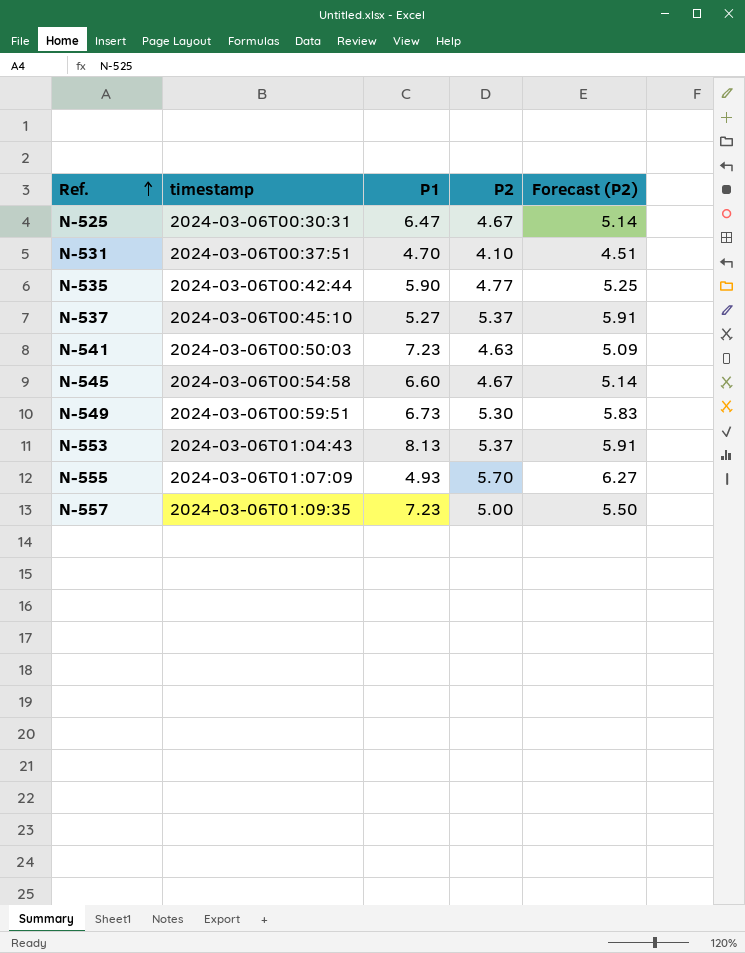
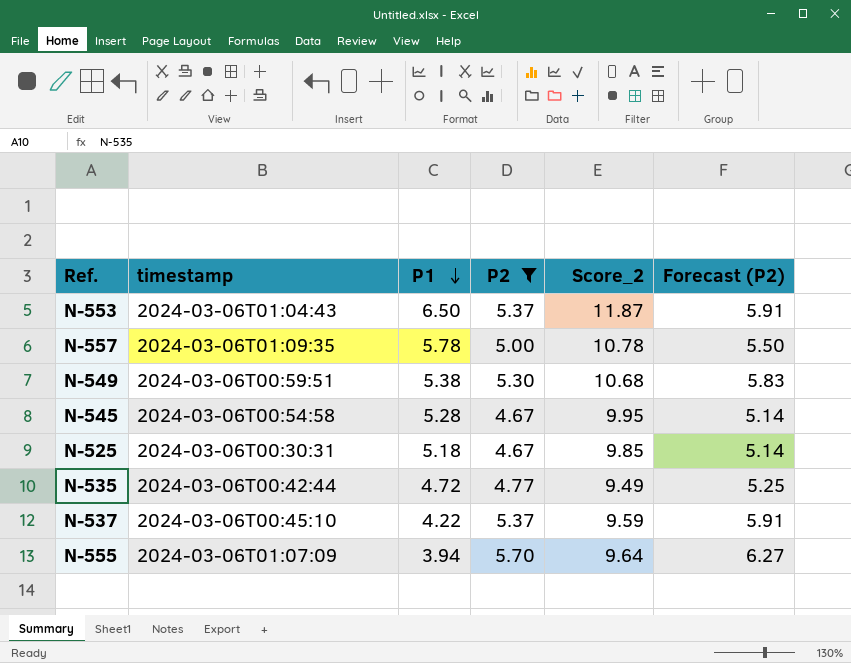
filter: none -> P2 >= 4.67
row order: Ref. ascending -> P1 descending
column Score_2 | formula: none -> [P1] + [P2]
N-553 | P1: 8.13 -> 6.50
N-557 | P1: 7.23 -> 5.78
N-549 | P1: 6.73 -> 5.38
N-545 | P1: 6.60 -> 5.28
N-525 | P1: 6.47 -> 5.18
N-535 | P1: 5.90 -> 4.72
N-537 | P1: 5.27 -> 4.22
N-555 | P1: 4.93 -> 3.94

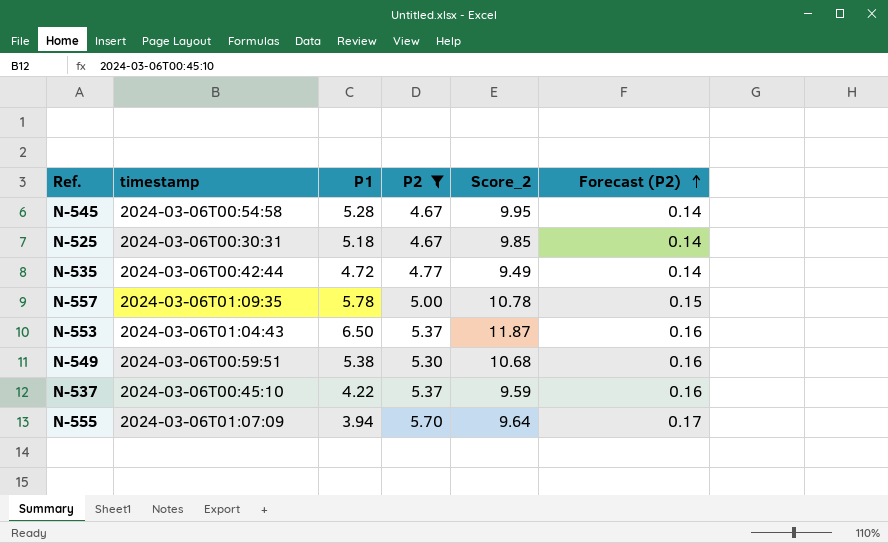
row order: P1 descending -> Forecast (P2) ascending
column Forecast (P2) | formula: [P2] * 1.1 -> [P2] * 0.03

